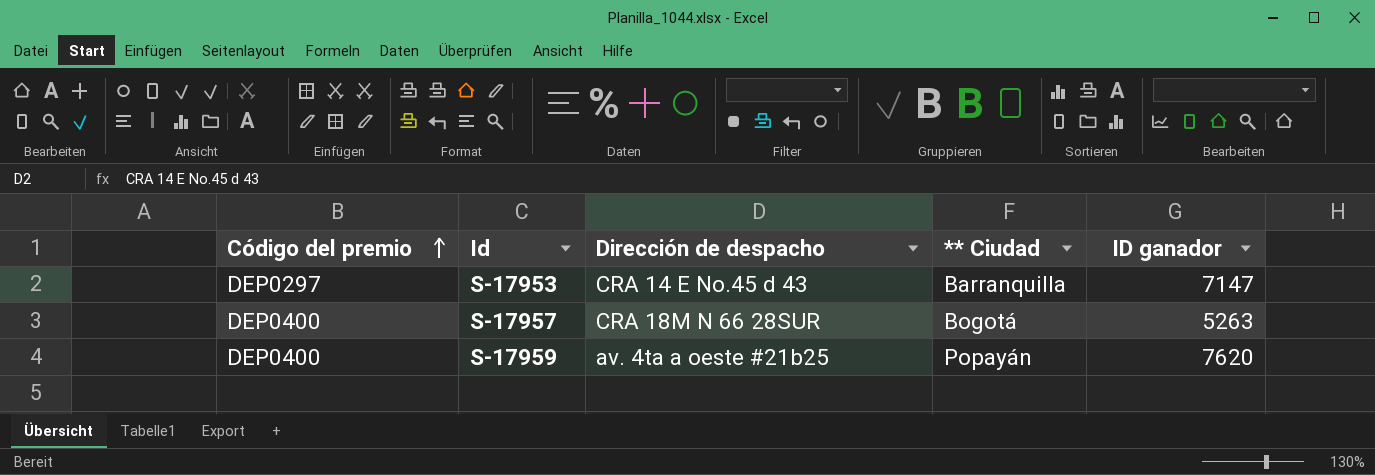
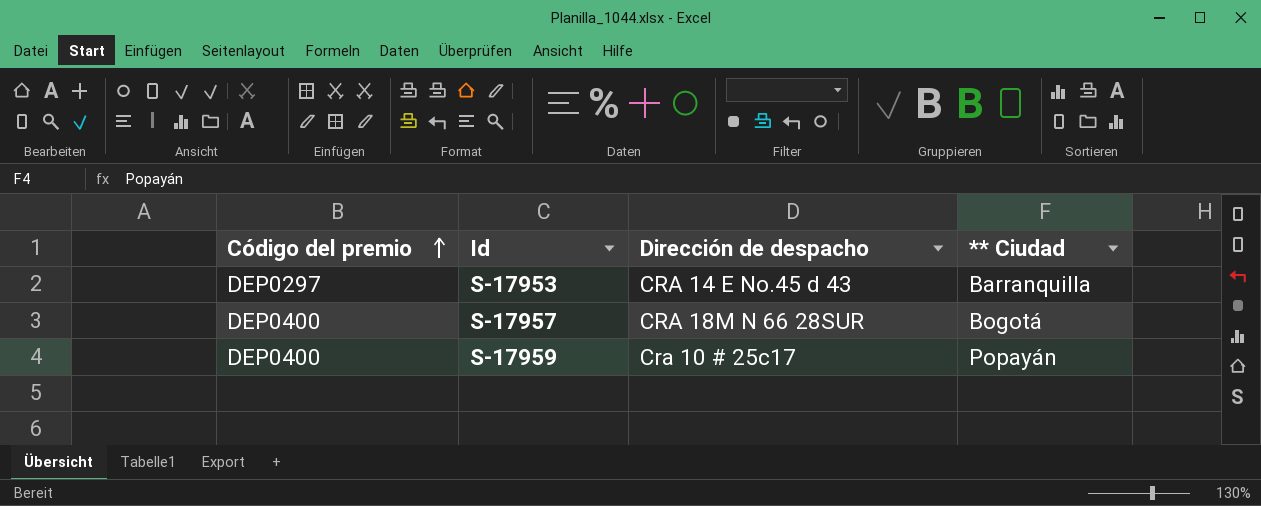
column ID ganador | position: 5 -> none
S-17959 | Dirección de despacho: av. 4ta a oeste #21b25 -> Cra 10 # 25c17

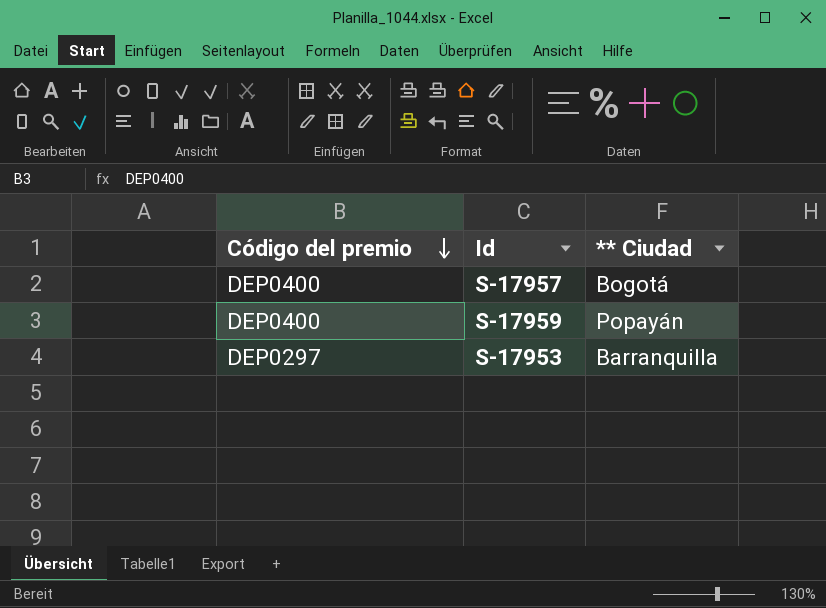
row order: Código del premio ascending -> Código del premio descending
column Dirección de despacho | position: 3 -> none

